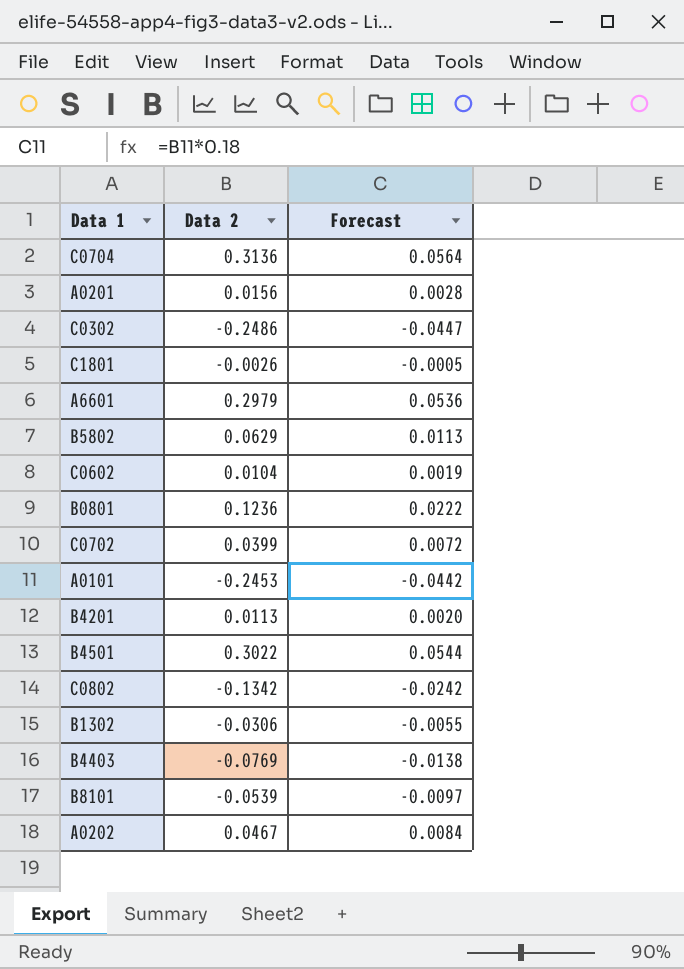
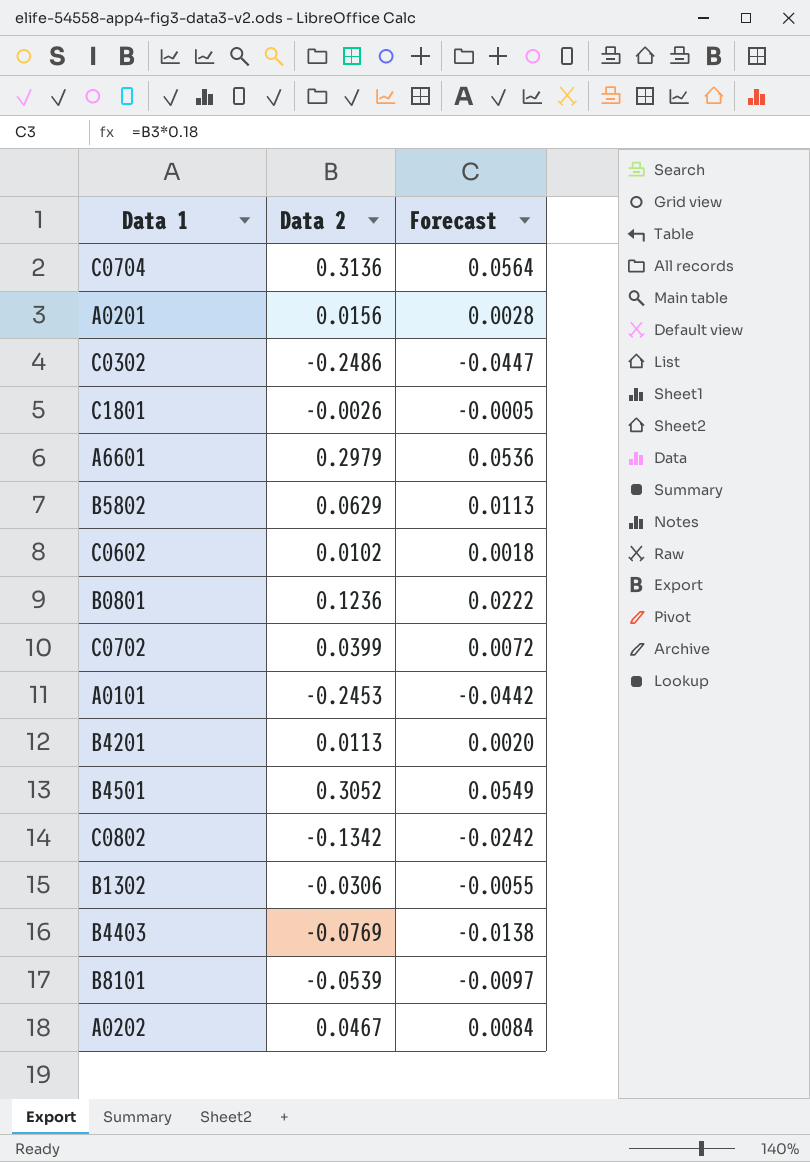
C0602 | Data 2: 0.0104 -> 0.0102
C0602 | Forecast: 0.0019 -> 0.0018
B4501 | Data 2: 0.3022 -> 0.3052
B4501 | Forecast: 0.0544 -> 0.0549

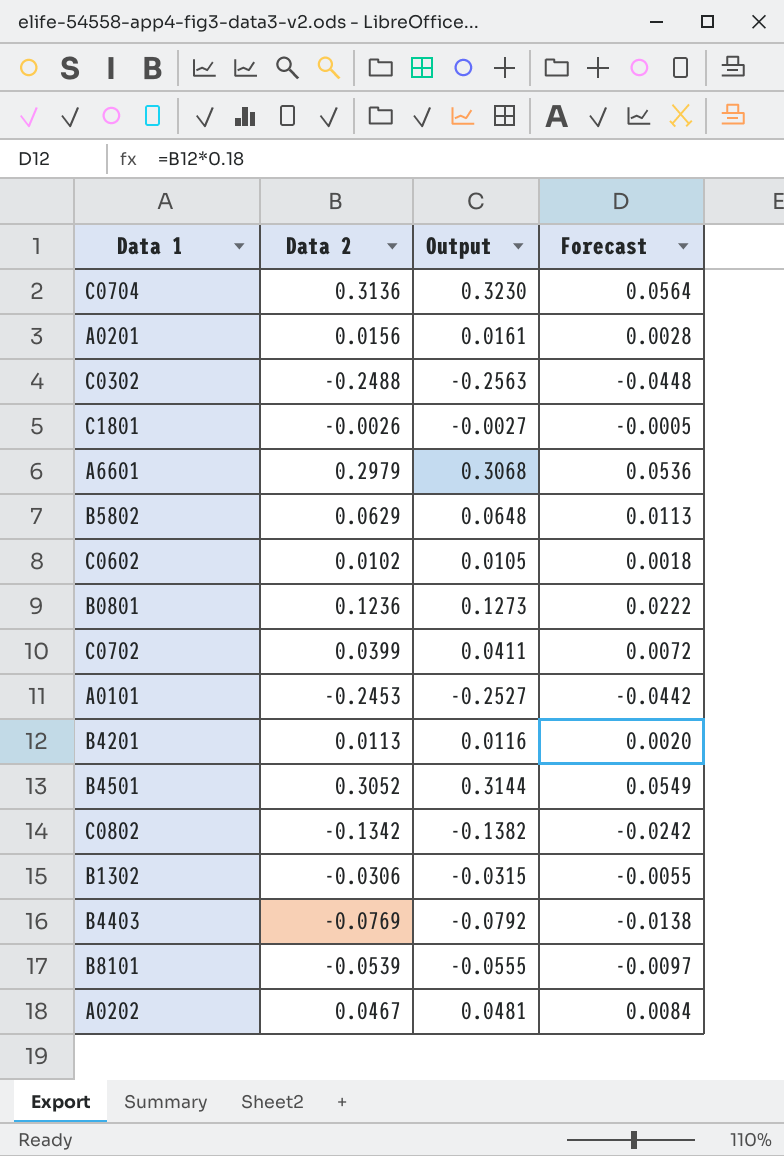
column Output | formula: none -> [Data 2] * 1.03
C0302 | Data 2: -0.2486 -> -0.2488
C0302 | Forecast: -0.0447 -> -0.0448

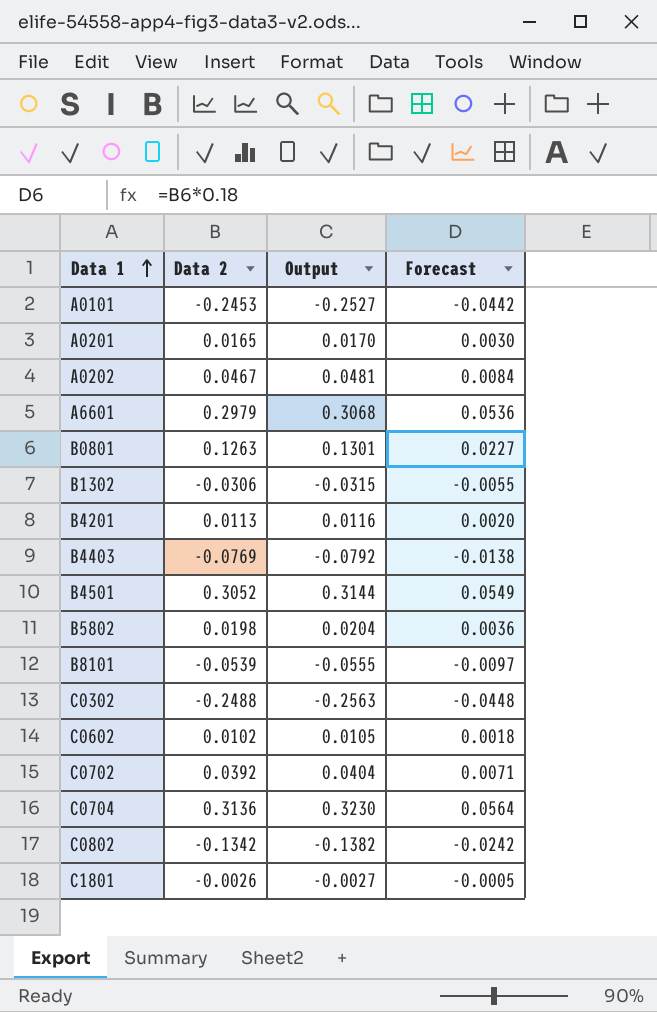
row order: none -> Data 1 ascending
A0201 | Data 2: 0.0156 -> 0.0165
A0201 | Output: 0.0161 -> 0.0170
A0201 | Forecast: 0.0028 -> 0.0030
B0801 | Data 2: 0.1236 -> 0.1263
B0801 | Output: 0.1273 -> 0.1301
B0801 | Forecast: 0.0222 -> 0.0227
B5802 | Data 2: 0.0629 -> 0.0198
B5802 | Output: 0.0648 -> 0.0204
B5802 | Forecast: 0.0113 -> 0.0036
C0702 | Data 2: 0.0399 -> 0.0392
C0702 | Output: 0.0411 -> 0.0404
C0702 | Forecast: 0.0072 -> 0.0071

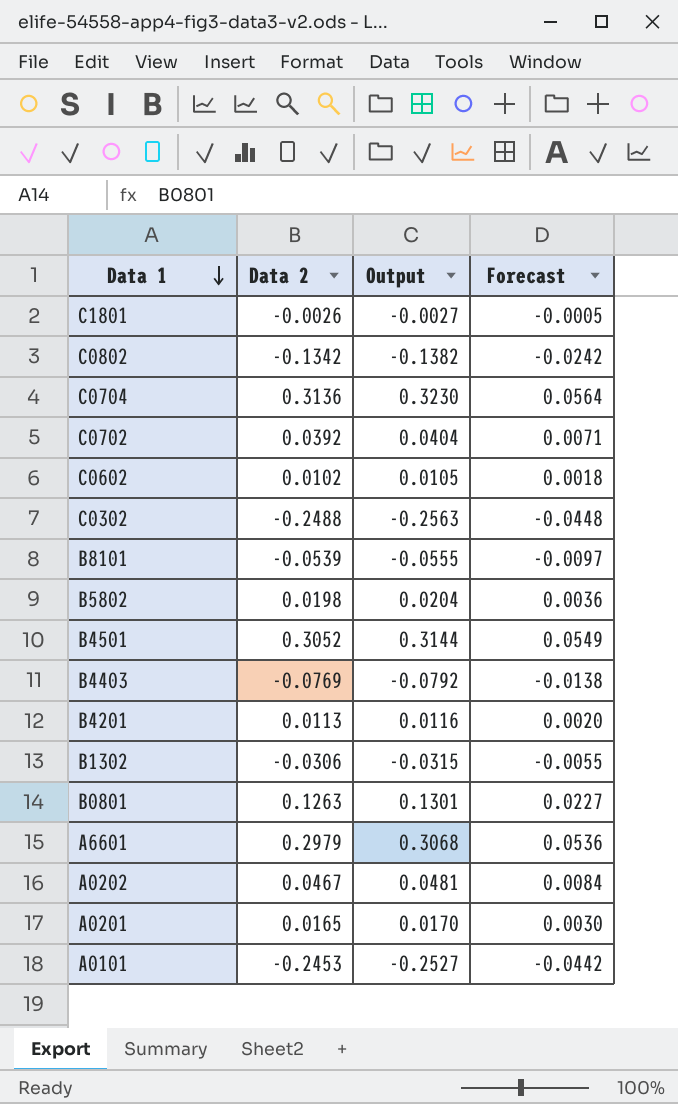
row order: Data 1 ascending -> Data 1 descending

